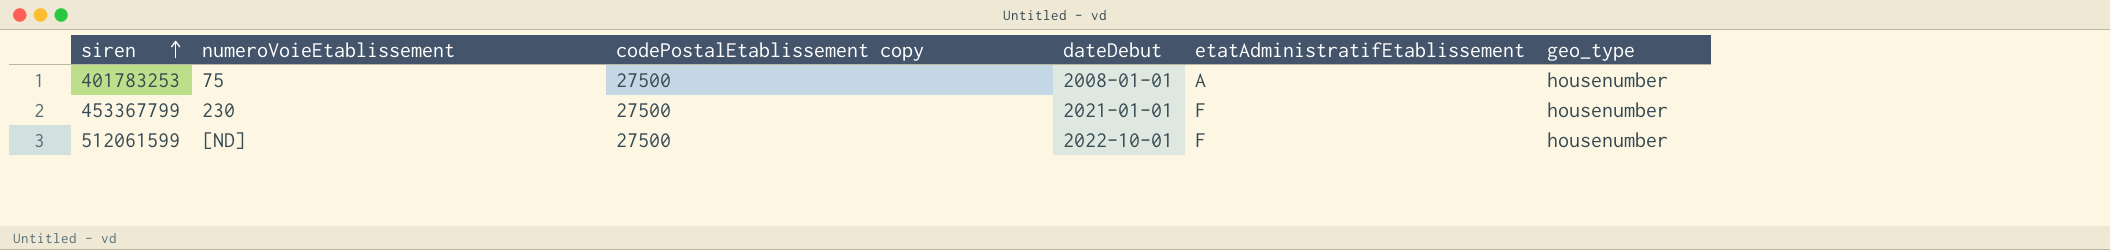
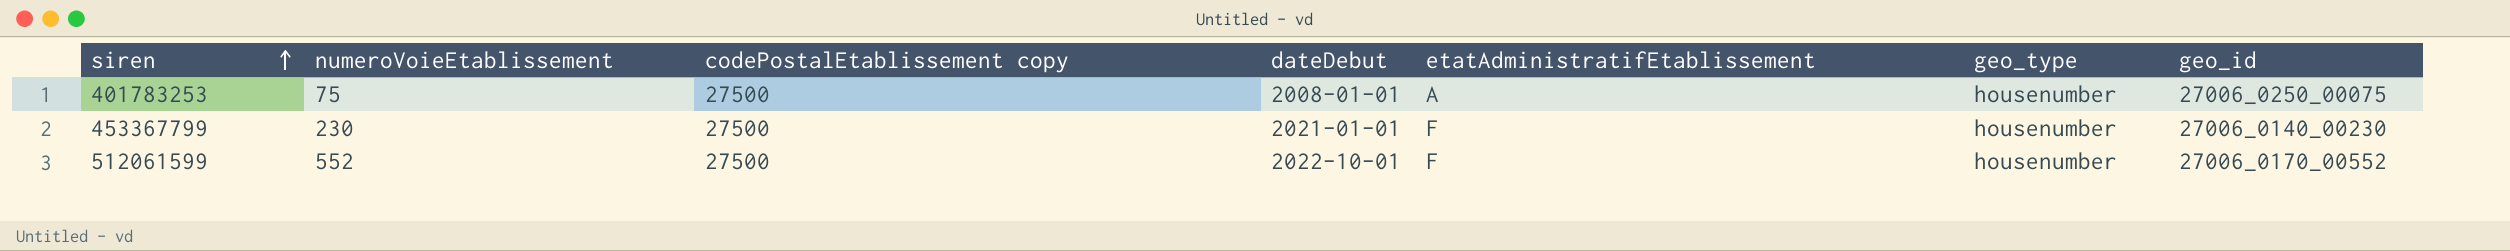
column geo_id | position: none -> 7
512061599 | numeroVoieEtablissement: [ND] -> 552

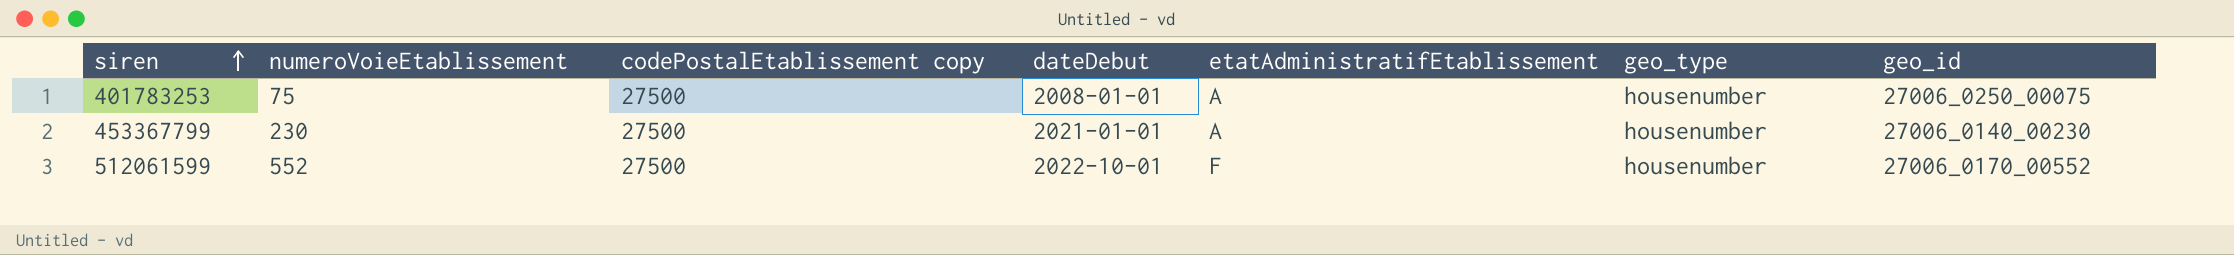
453367799 | etatAdministratifEtablissement: F -> A

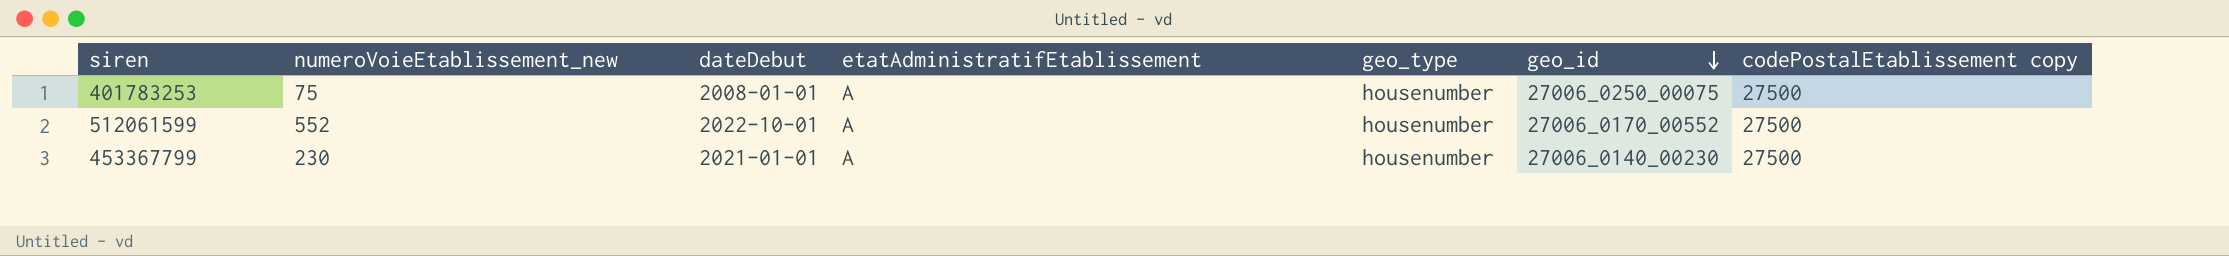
row order: siren ascending -> geo_id descending
column name: numeroVoieEtablissement -> numeroVoieEtablissement_new
column codePostalEtablissement copy | position: 3 -> 7
512061599 | etatAdministratifEtablissement: F -> A

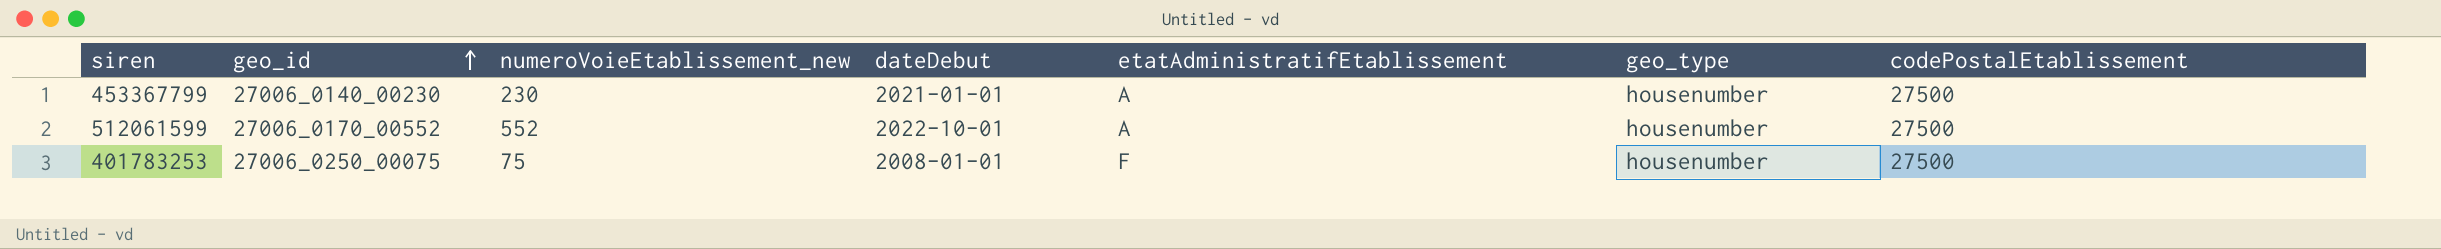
row order: geo_id descending -> geo_id ascending
column geo_id | position: 6 -> 2
column name: codePostalEtablissement copy -> codePostalEtablissement
401783253 | etatAdministratifEtablissement: A -> F

